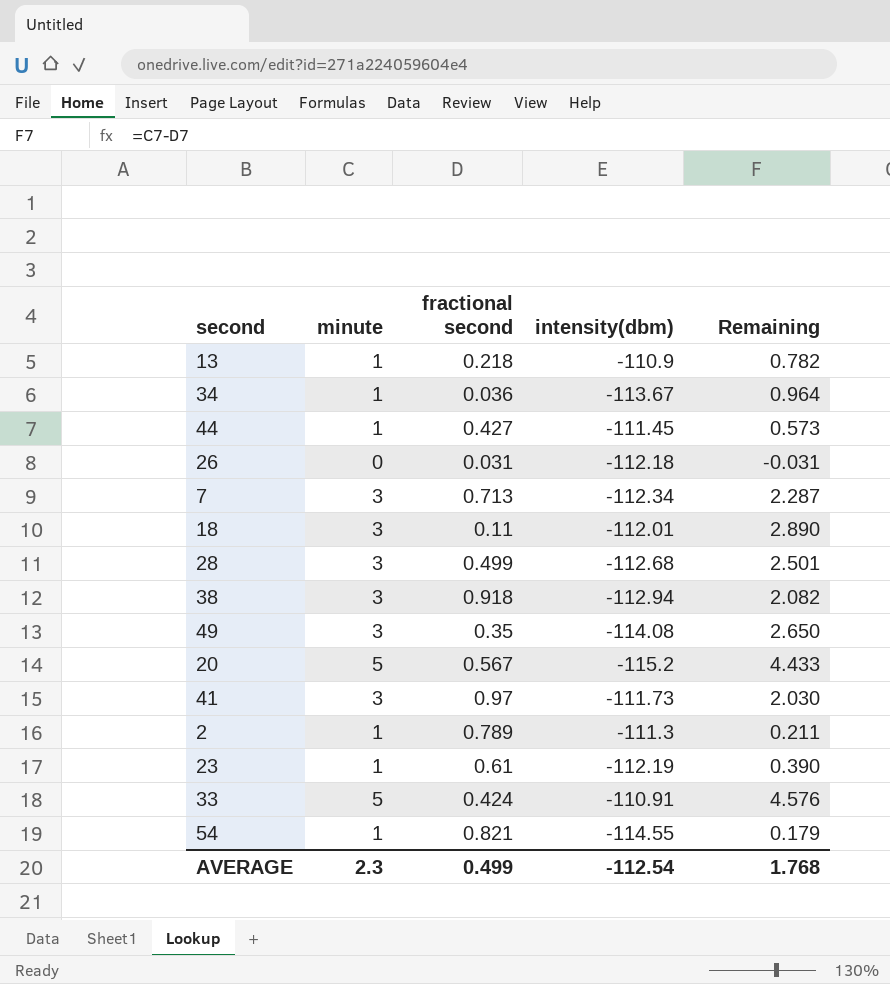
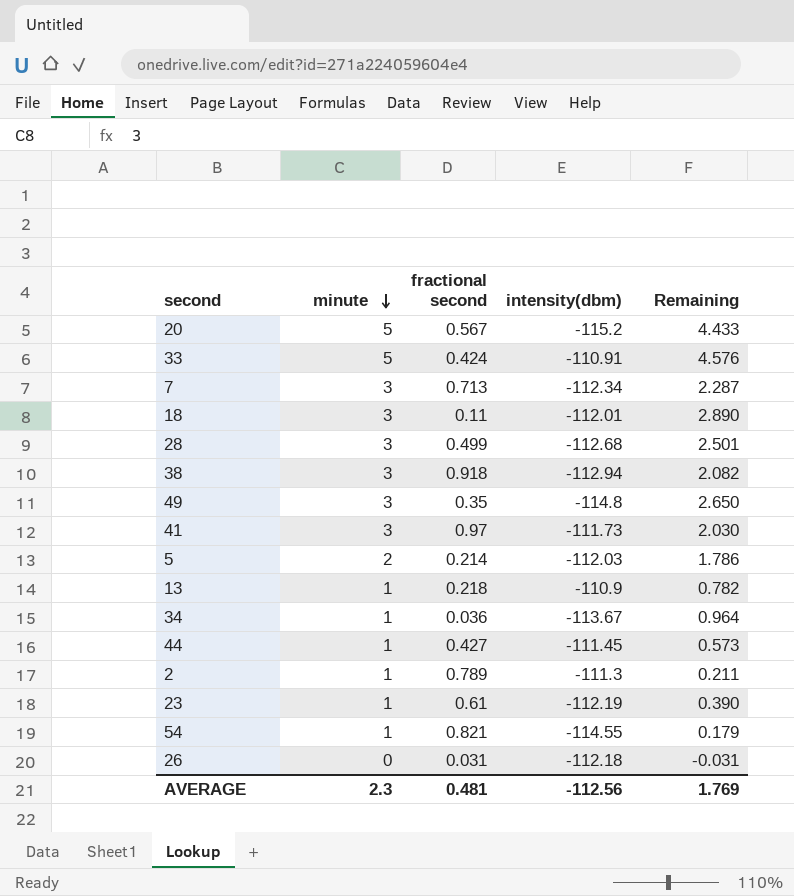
row order: none -> minute descending
49 | intensity(dbm): -114.08 -> -114.8
row 5: none -> 2 | 0.214 | -112.03 | 1.786
AVERAGE | fractional second: 0.499 -> 0.481
AVERAGE | intensity(dbm): -112.54 -> -112.56
AVERAGE | Remaining: 1.768 -> 1.769

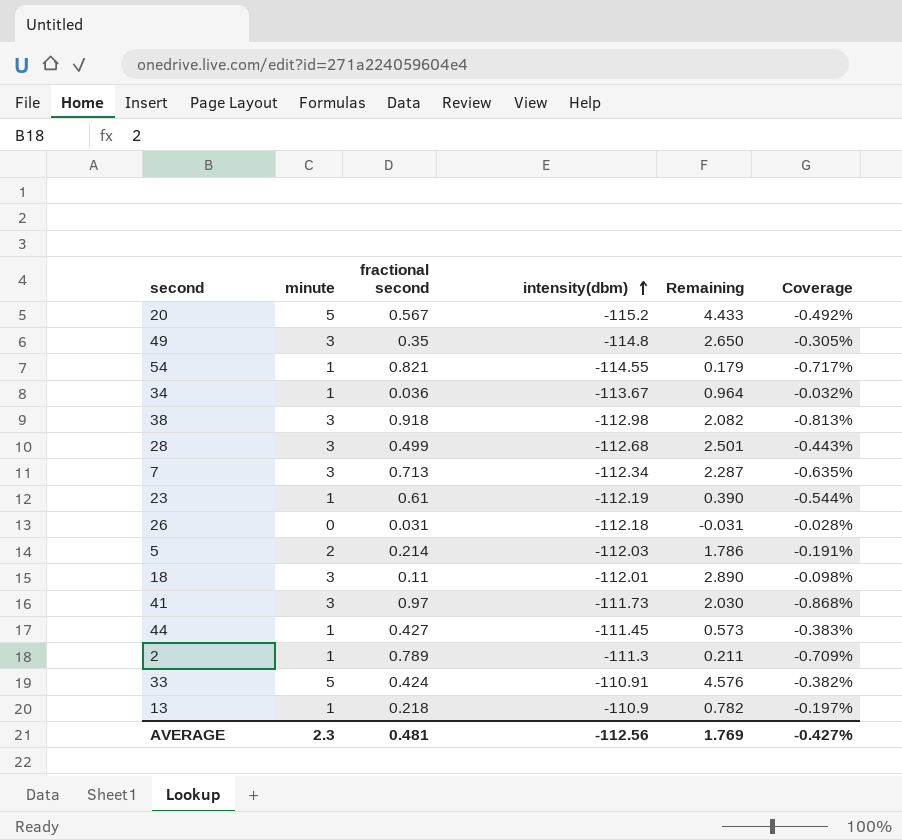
row order: minute descending -> intensity(dbm) ascending
column Coverage | formula: none -> [fractional second] / [intensity(dbm)]
38 | intensity(dbm): -112.94 -> -112.98

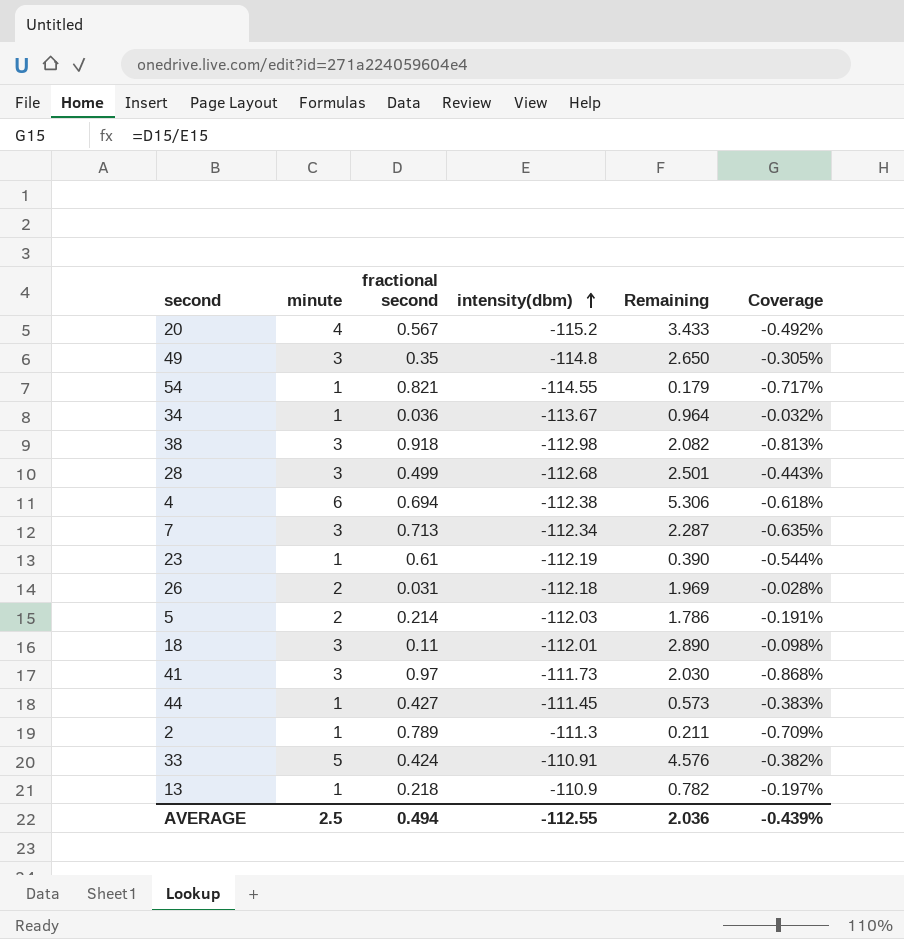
20 | minute: 5 -> 4
20 | Remaining: 4.433 -> 3.433
row 4: none -> 6 | 0.694 | -112.38 | 5.306 | -0.618%
26 | minute: 0 -> 2
26 | Remaining: -0.031 -> 1.969
AVERAGE | minute: 2.3 -> 2.5
AVERAGE | fractional second: 0.481 -> 0.494
AVERAGE | intensity(dbm): -112.56 -> -112.55
AVERAGE | Remaining: 1.769 -> 2.036
AVERAGE | Coverage: -0.427% -> -0.439%

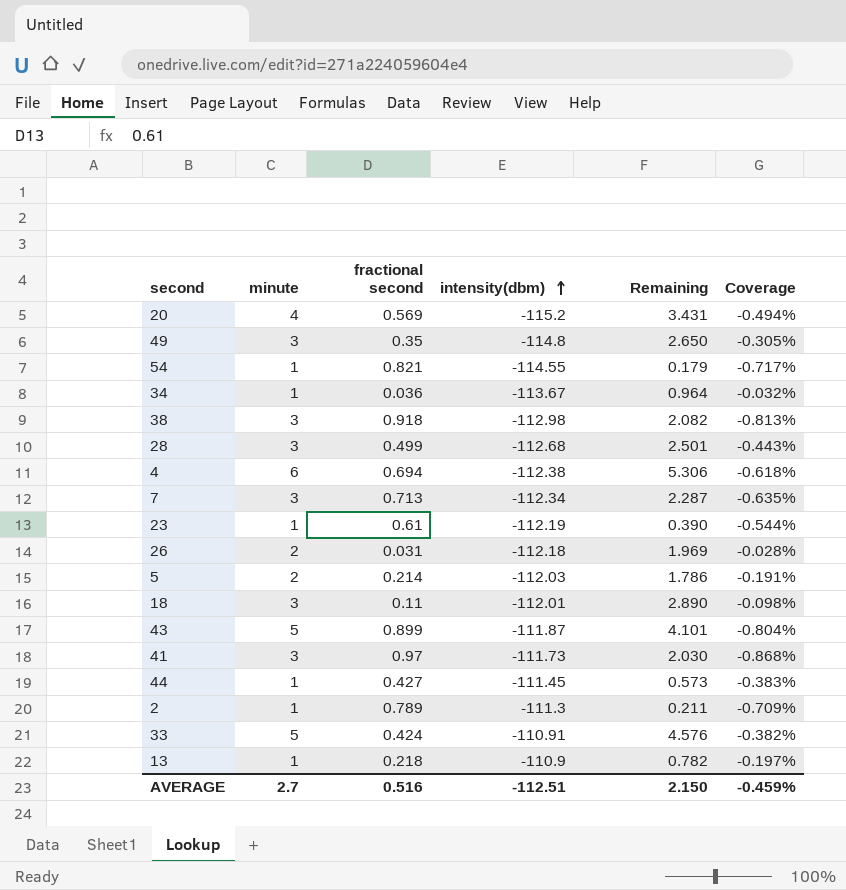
20 | fractional second: 0.567 -> 0.569
20 | Remaining: 3.433 -> 3.431
20 | Coverage: -0.492% -> -0.494%
row 43: none -> 5 | 0.899 | -111.87 | 4.101 | -0.804%
AVERAGE | minute: 2.5 -> 2.7
AVERAGE | fractional second: 0.494 -> 0.516
AVERAGE | intensity(dbm): -112.55 -> -112.51
AVERAGE | Remaining: 2.036 -> 2.150
AVERAGE | Coverage: -0.439% -> -0.459%

